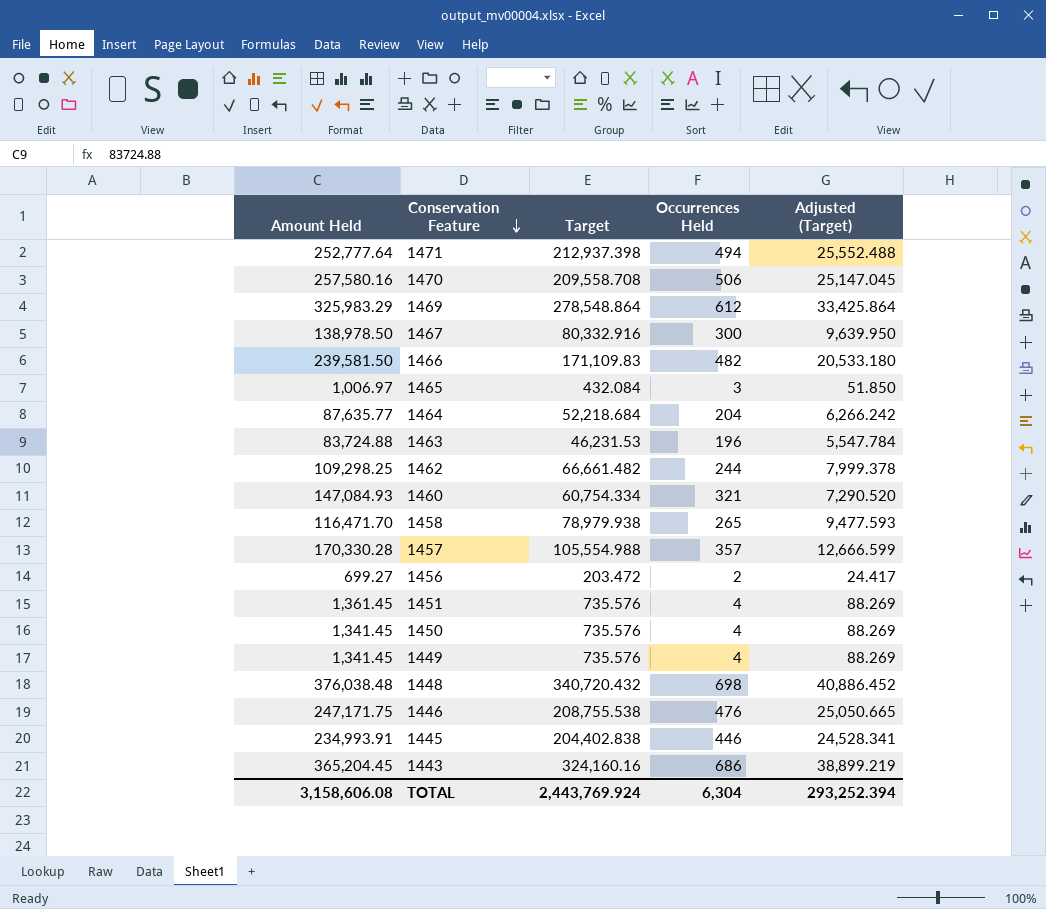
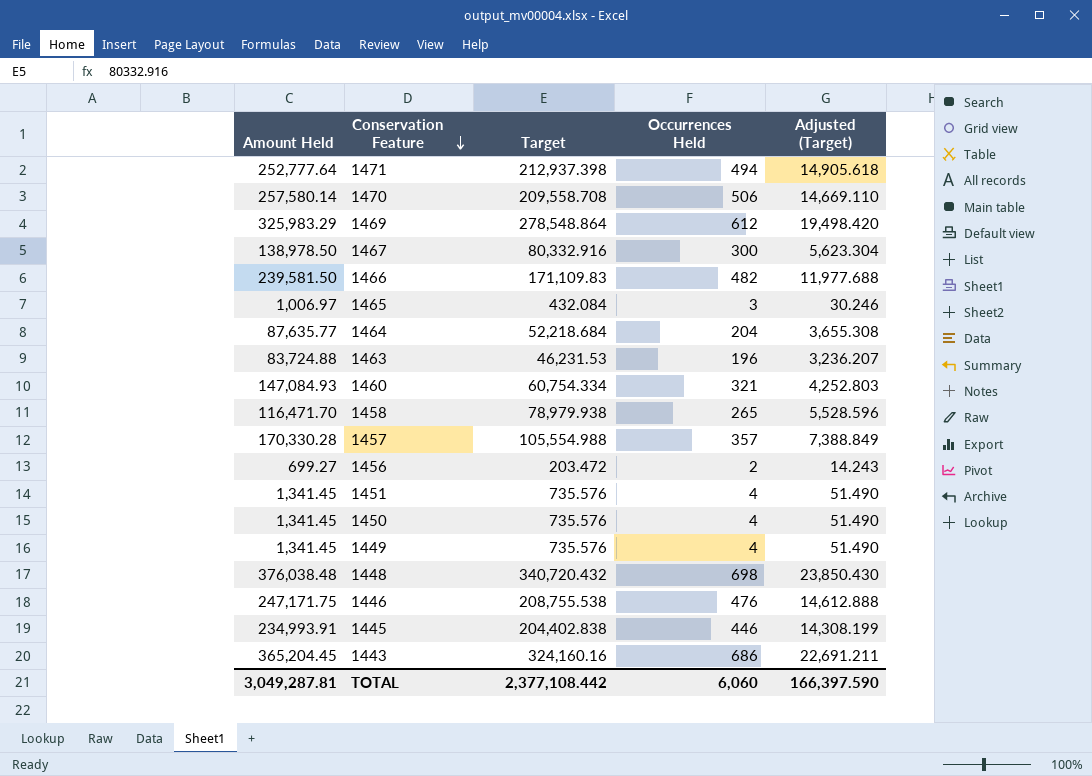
column Adjusted (Target) | formula: [Target] * 0.12 -> [Target] * 0.07
row 1462: 109,298.25 | 66,661.482 | 244 | 7,999.378 -> none
1470 | Amount Held: 257,580.16 -> 257,580.14
1451 | Amount Held: 1,361.45 -> 1,341.45
TOTAL | Amount Held: 3,158,606.08 -> 3,049,287.81
TOTAL | Target: 2,443,769.924 -> 2,377,108.442
TOTAL | Occurrences Held: 6,304 -> 6,060
TOTAL | Adjusted (Target): 293,252.394 -> 166,397.590

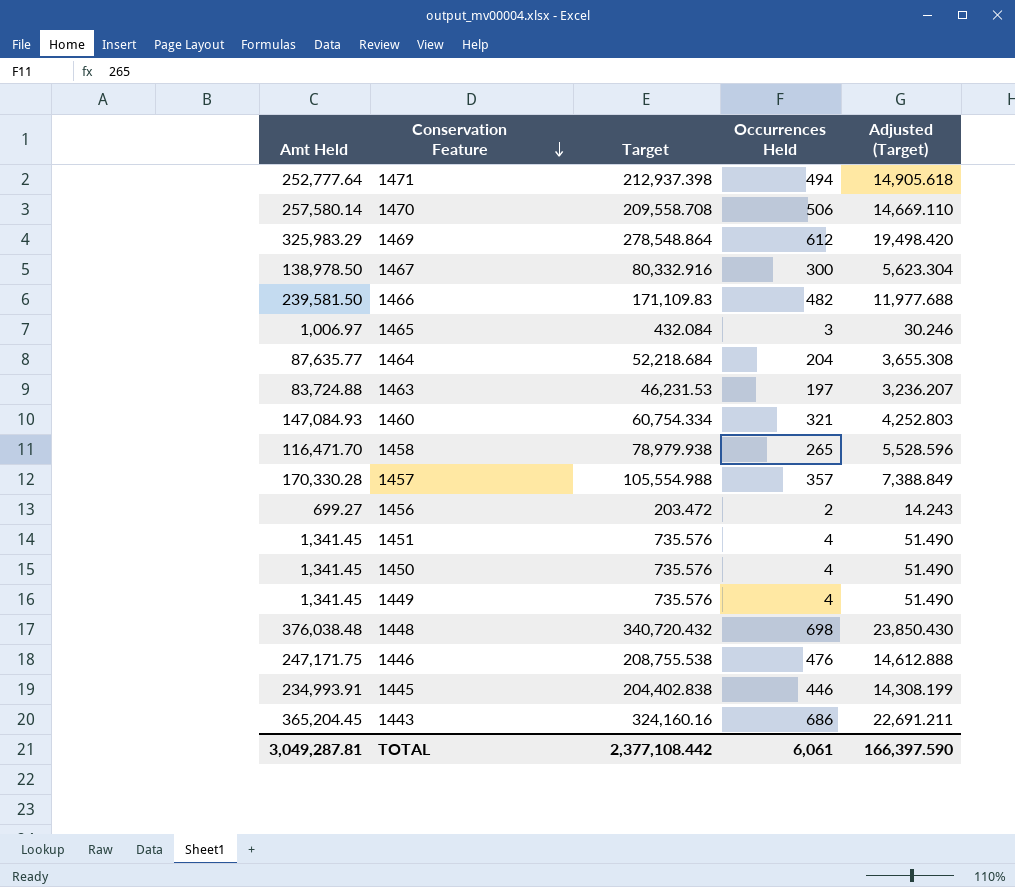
column name: Amount Held -> Amt Held
1463 | Occurrences Held: 196 -> 197
TOTAL | Occurrences Held: 6,060 -> 6,061

